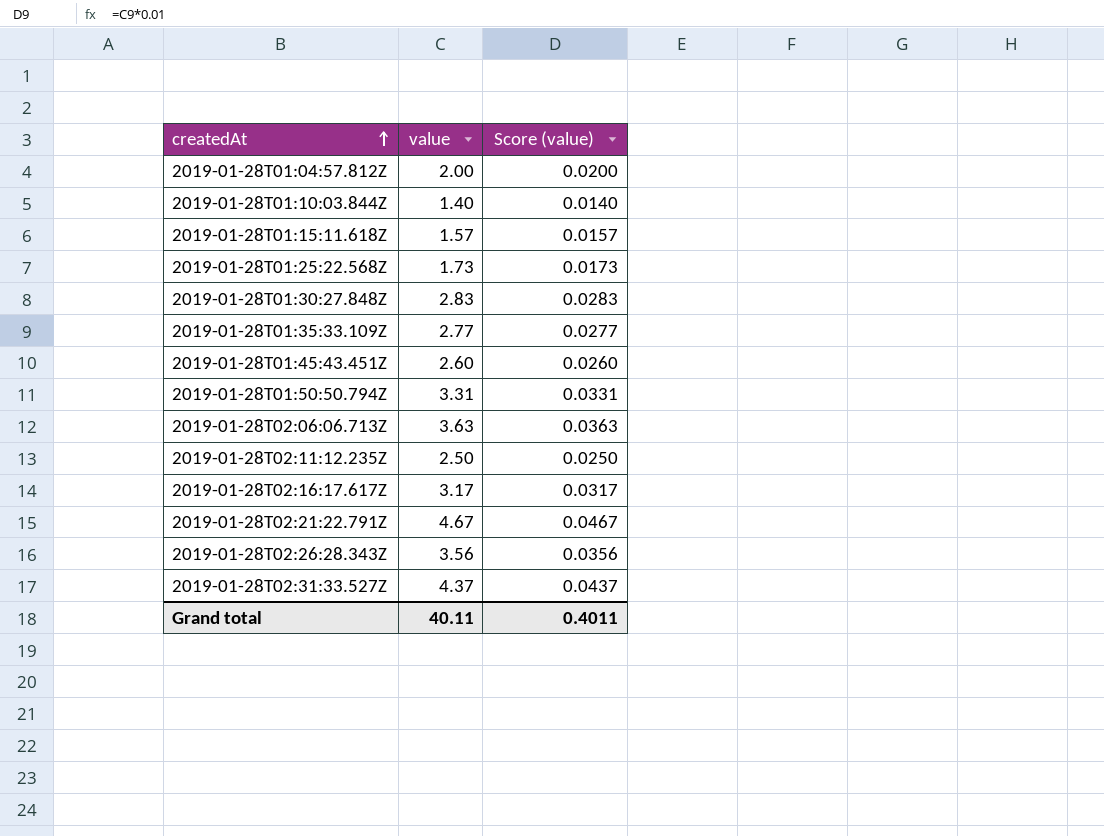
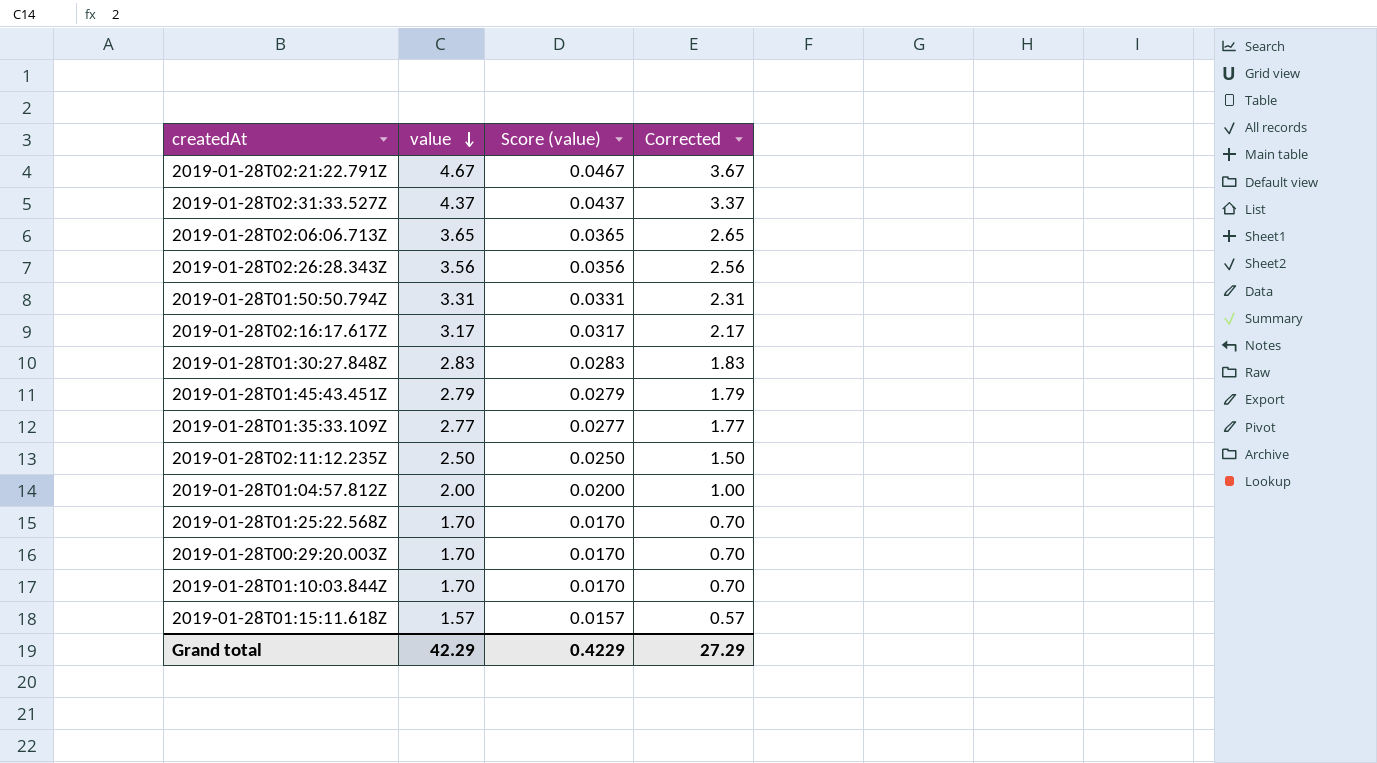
row order: createdAt ascending -> value descending
column Corrected | formula: none -> [value] - 1
2019-01-28T02:06:06.713Z | value: 3.63 -> 3.65
2019-01-28T02:06:06.713Z | Score (value): 0.0363 -> 0.0365
2019-01-28T01:45:43.451Z | value: 2.60 -> 2.79
2019-01-28T01:45:43.451Z | Score (value): 0.0260 -> 0.0279
2019-01-28T01:25:22.568Z | value: 1.73 -> 1.70
2019-01-28T01:25:22.568Z | Score (value): 0.0173 -> 0.0170
row 2019-01-28T00:29:20.003Z: none -> 1.70 | 0.0170 | 0.70
2019-01-28T01:10:03.844Z | value: 1.40 -> 1.70
2019-01-28T01:10:03.844Z | Score (value): 0.0140 -> 0.0170
Grand total | value: 40.11 -> 42.29
Grand total | Score (value): 0.4011 -> 0.4229

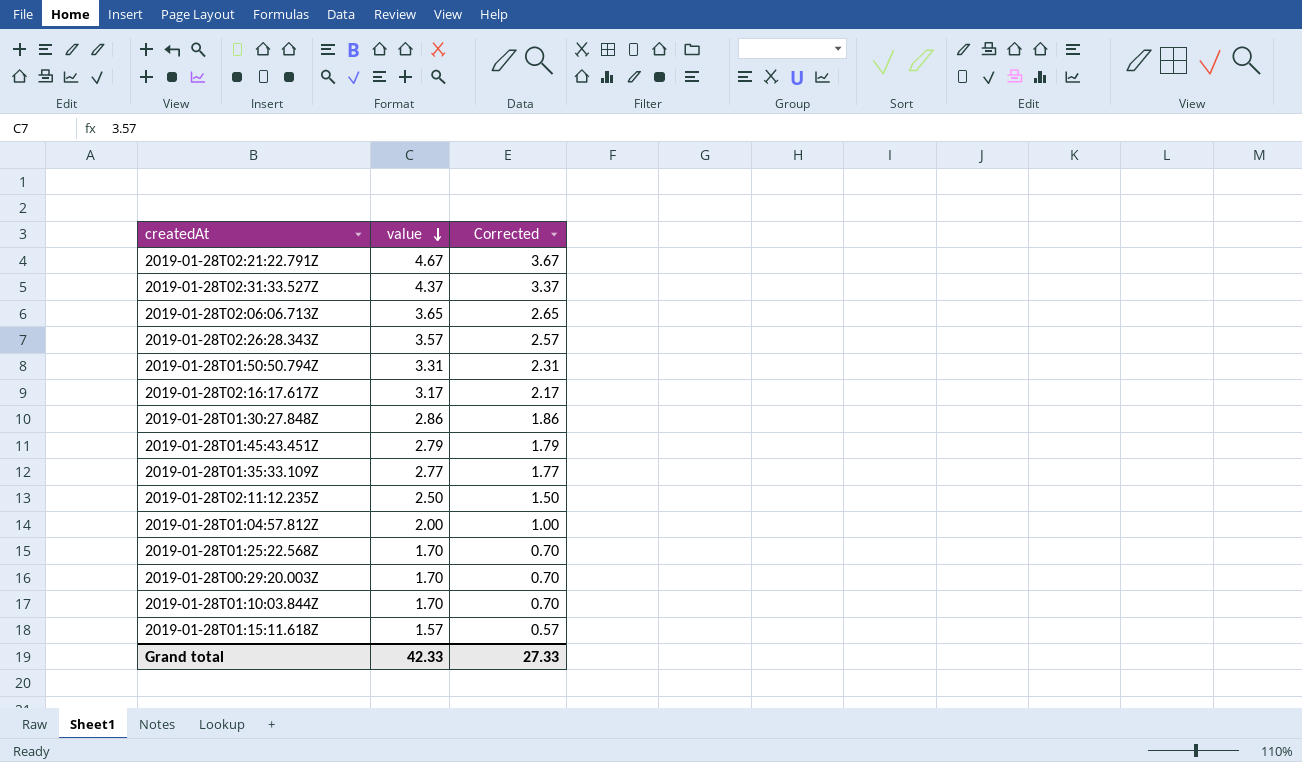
column Score (value) | formula: [value] * 0.01 -> none
2019-01-28T02:26:28.343Z | value: 3.56 -> 3.57
2019-01-28T02:26:28.343Z | Corrected: 2.56 -> 2.57
2019-01-28T01:30:27.848Z | value: 2.83 -> 2.86
2019-01-28T01:30:27.848Z | Corrected: 1.83 -> 1.86
Grand total | value: 42.29 -> 42.33
Grand total | Corrected: 27.29 -> 27.33

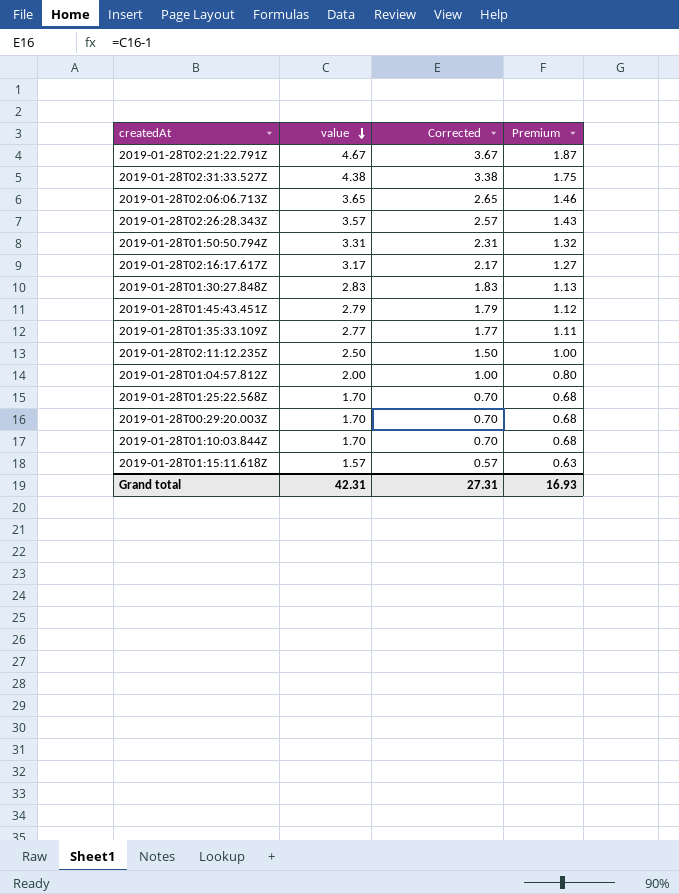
column Premium | formula: none -> [value] * 0.4
2019-01-28T02:31:33.527Z | value: 4.37 -> 4.38
2019-01-28T02:31:33.527Z | Corrected: 3.37 -> 3.38
2019-01-28T01:30:27.848Z | value: 2.86 -> 2.83
2019-01-28T01:30:27.848Z | Corrected: 1.86 -> 1.83
Grand total | value: 42.33 -> 42.31
Grand total | Corrected: 27.33 -> 27.31

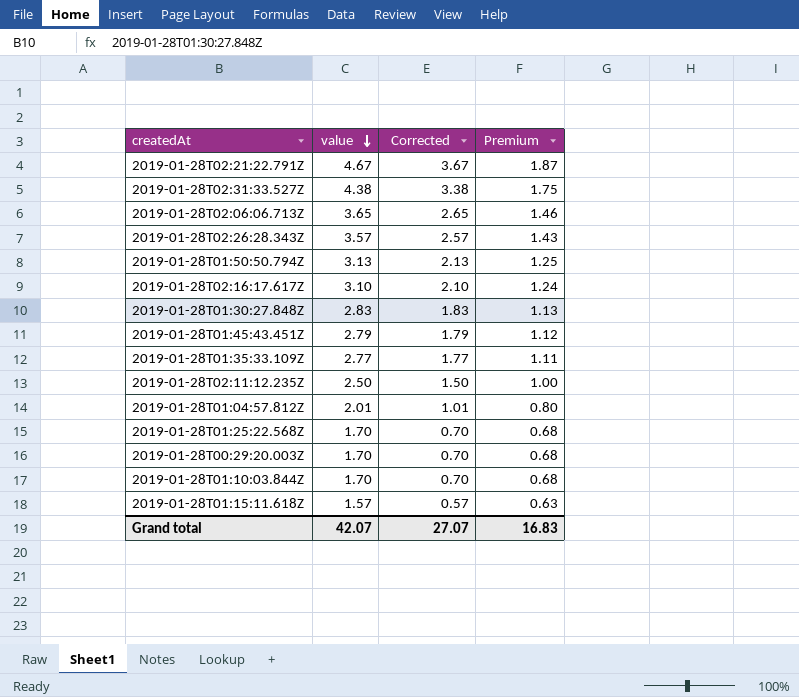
2019-01-28T01:50:50.794Z | value: 3.31 -> 3.13
2019-01-28T01:50:50.794Z | Corrected: 2.31 -> 2.13
2019-01-28T01:50:50.794Z | Premium: 1.32 -> 1.25
2019-01-28T02:16:17.617Z | value: 3.17 -> 3.10
2019-01-28T02:16:17.617Z | Corrected: 2.17 -> 2.10
2019-01-28T02:16:17.617Z | Premium: 1.27 -> 1.24
2019-01-28T01:04:57.812Z | value: 2.00 -> 2.01
2019-01-28T01:04:57.812Z | Corrected: 1.00 -> 1.01
Grand total | value: 42.31 -> 42.07
Grand total | Corrected: 27.31 -> 27.07
Grand total | Premium: 16.93 -> 16.83

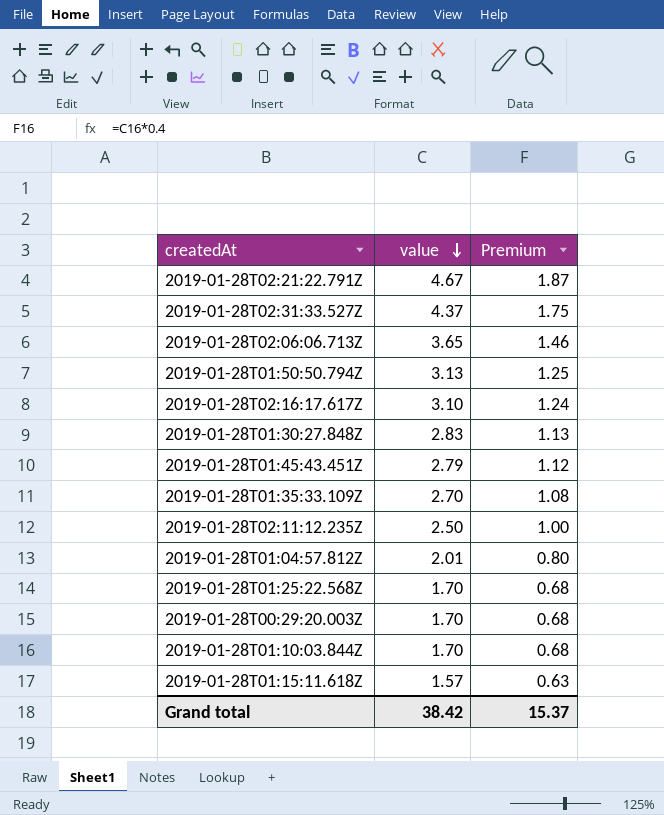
column Corrected | formula: [value] - 1 -> none
row 2019-01-28T02:26:28.343Z: 3.57 | 2.57 | 1.43 -> none
2019-01-28T02:31:33.527Z | value: 4.38 -> 4.37
2019-01-28T01:35:33.109Z | value: 2.77 -> 2.70
2019-01-28T01:35:33.109Z | Premium: 1.11 -> 1.08
Grand total | value: 42.07 -> 38.42
Grand total | Premium: 16.83 -> 15.37

